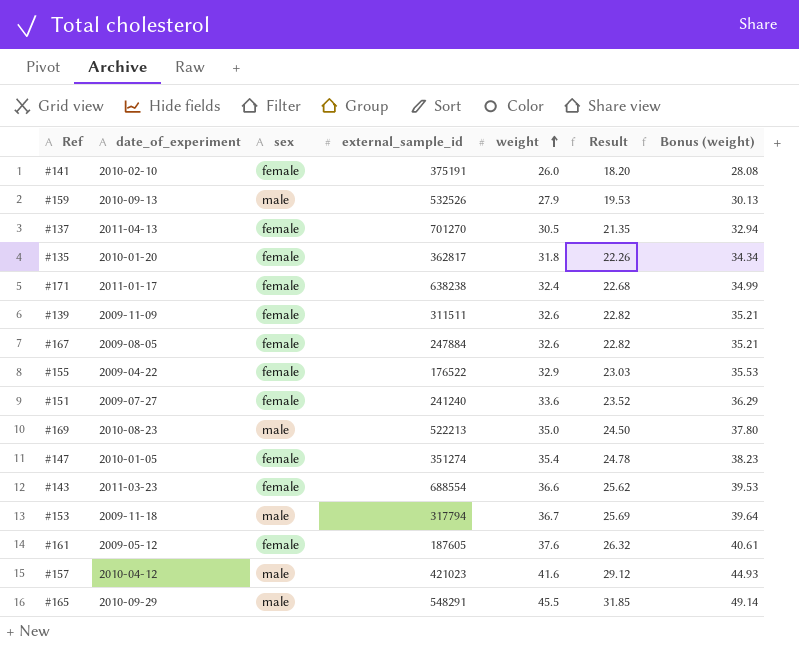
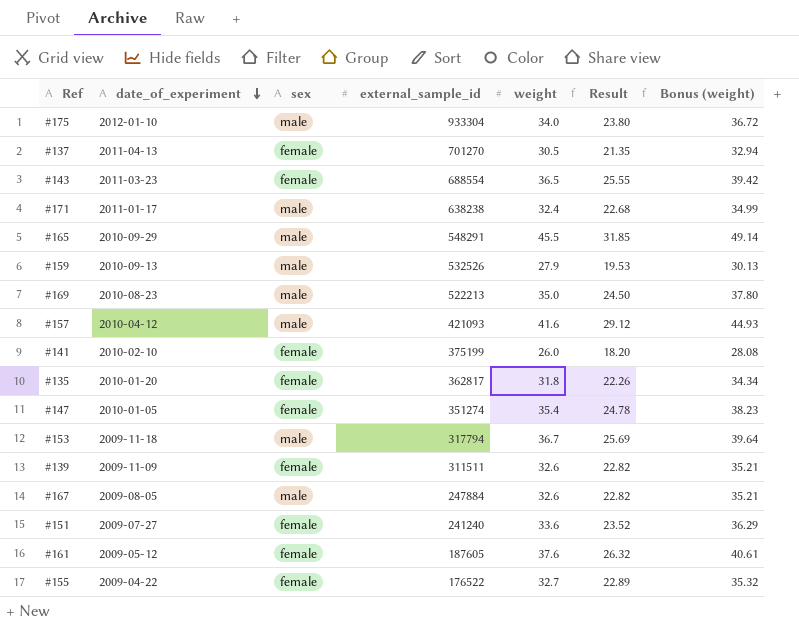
row order: weight ascending -> date_of_experiment descending
row #175: none -> 2012-01-10 | male | 933304 | 34.0 | 23.80 | 36.72
#143 | weight: 36.6 -> 36.5
#143 | Result: 25.62 -> 25.55
#143 | Bonus (weight): 39.53 -> 39.42
#171 | sex: female -> male
#157 | external_sample_id: 421023 -> 421093
#141 | external_sample_id: 375191 -> 375199
#167 | sex: female -> male
#155 | weight: 32.9 -> 32.7
#155 | Result: 23.03 -> 22.89
#155 | Bonus (weight): 35.53 -> 35.32

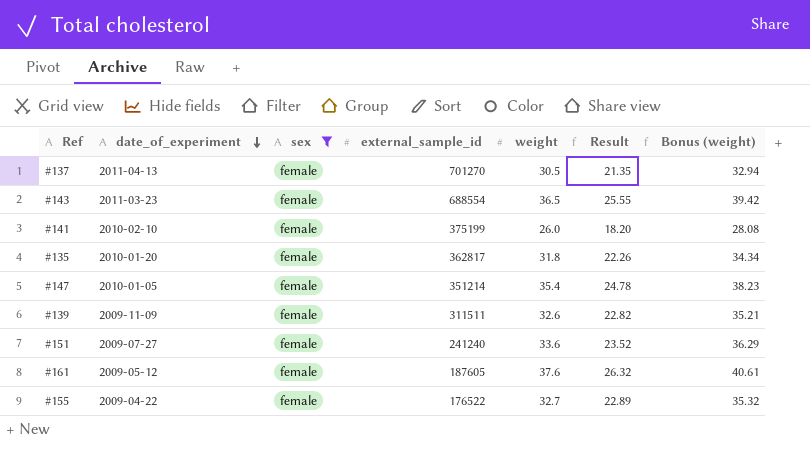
filter: none -> sex = female
#147 | external_sample_id: 351274 -> 351214

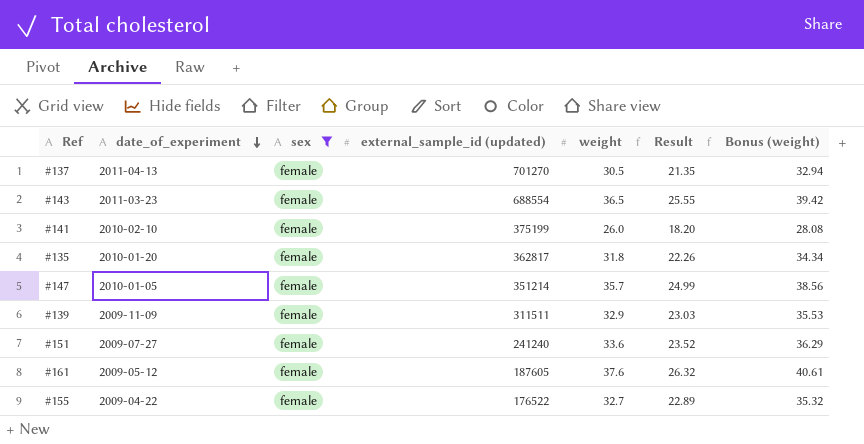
column name: external_sample_id -> external_sample_id (updated)
#147 | weight: 35.4 -> 35.7
#147 | Result: 24.78 -> 24.99
#147 | Bonus (weight): 38.23 -> 38.56
#139 | weight: 32.6 -> 32.9
#139 | Result: 22.82 -> 23.03
#139 | Bonus (weight): 35.21 -> 35.53

